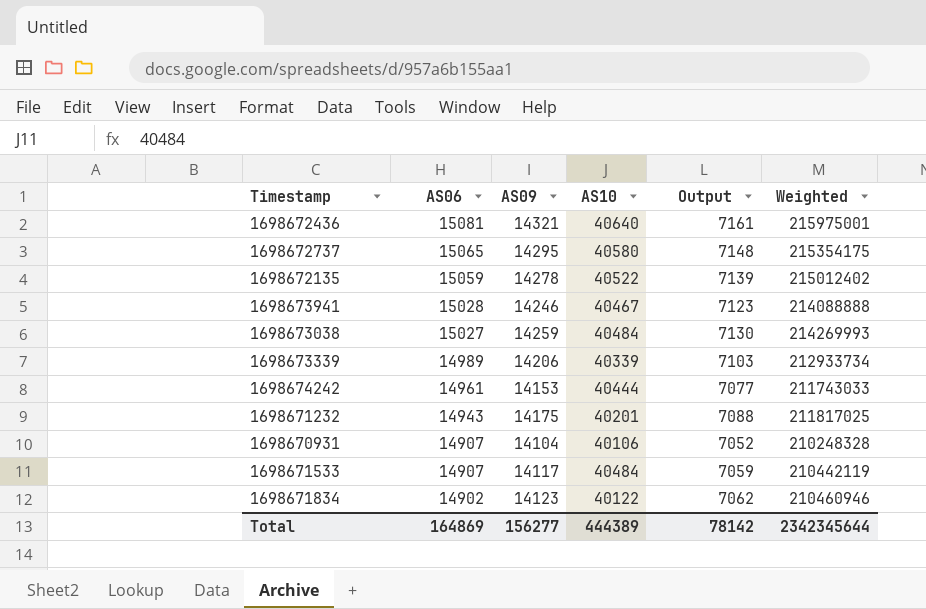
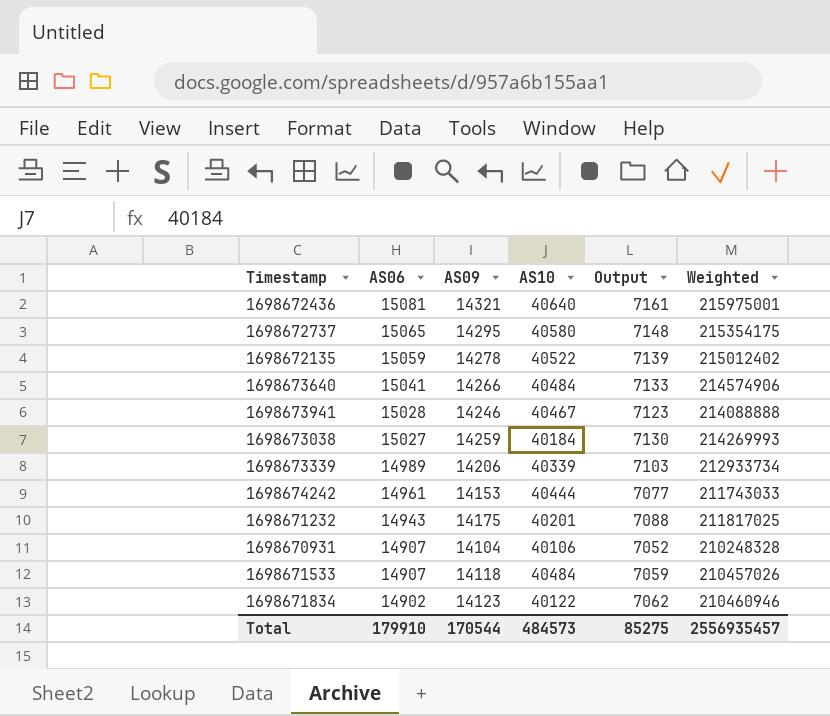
row 1698673640: none -> 15041 | 14266 | 40484 | 7133 | 214574906
1698673038 | AS10: 40484 -> 40184
1698671533 | AS09: 14117 -> 14118
1698671533 | Weighted: 210442119 -> 210457026
Total | AS06: 164869 -> 179910
Total | AS09: 156277 -> 170544
Total | AS10: 444389 -> 484573
Total | Output: 78142 -> 85275
Total | Weighted: 2342345644 -> 2556935457

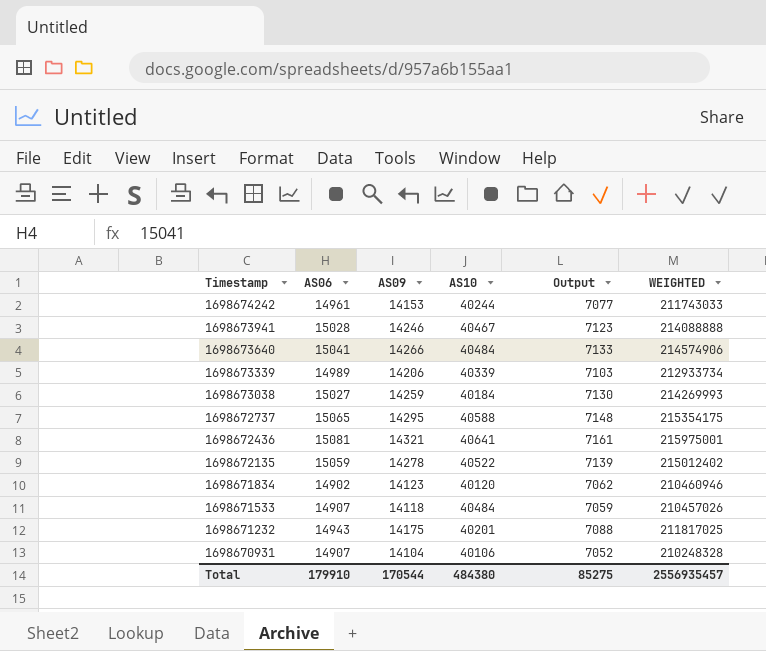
row order: AS06 descending -> Timestamp descending
column name: Weighted -> WEIGHTED
1698674242 | AS10: 40444 -> 40244
1698672737 | AS10: 40580 -> 40588
1698672436 | AS10: 40640 -> 40641
1698671834 | AS10: 40122 -> 40120
Total | AS10: 484573 -> 484380

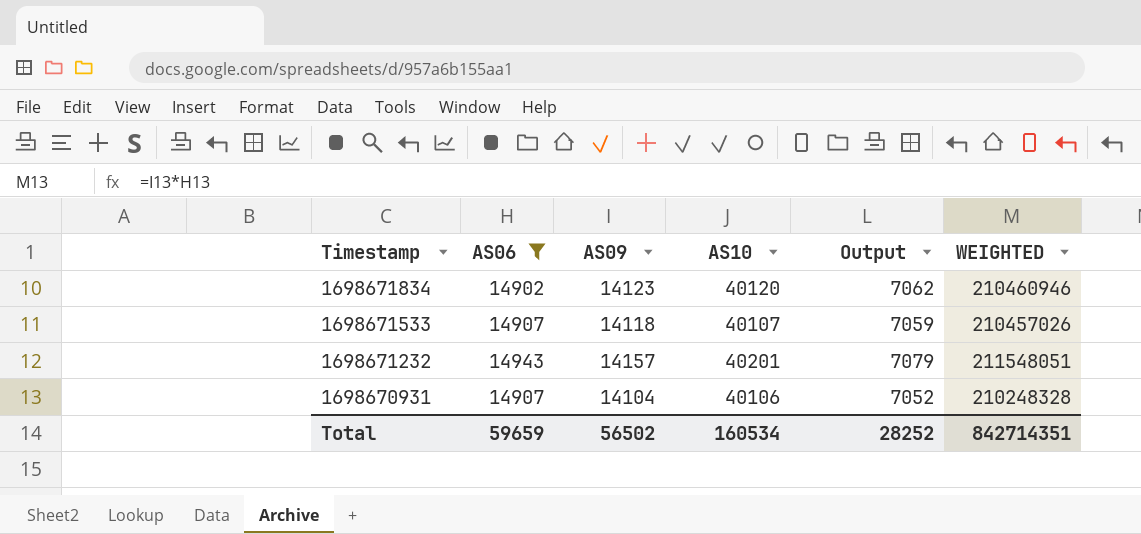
filter: none -> AS06 <= 14943
1698671533 | AS10: 40484 -> 40107
1698671232 | AS09: 14175 -> 14157
1698671232 | Output: 7088 -> 7079
1698671232 | WEIGHTED: 211817025 -> 211548051
Total | AS06: 179910 -> 59659
Total | AS09: 170544 -> 56502
Total | AS10: 484380 -> 160534
Total | Output: 85275 -> 28252
Total | WEIGHTED: 2556935457 -> 842714351

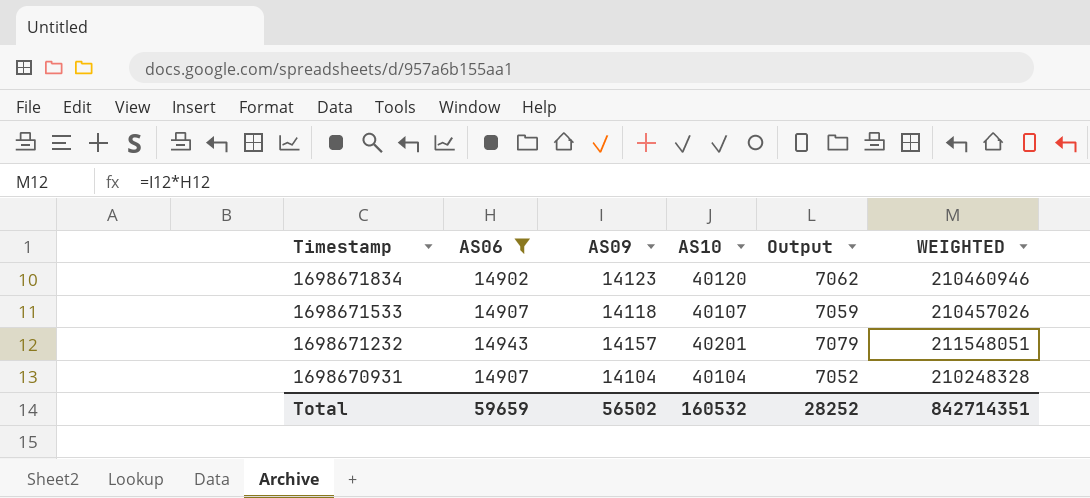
1698670931 | AS10: 40106 -> 40104
Total | AS10: 160534 -> 160532

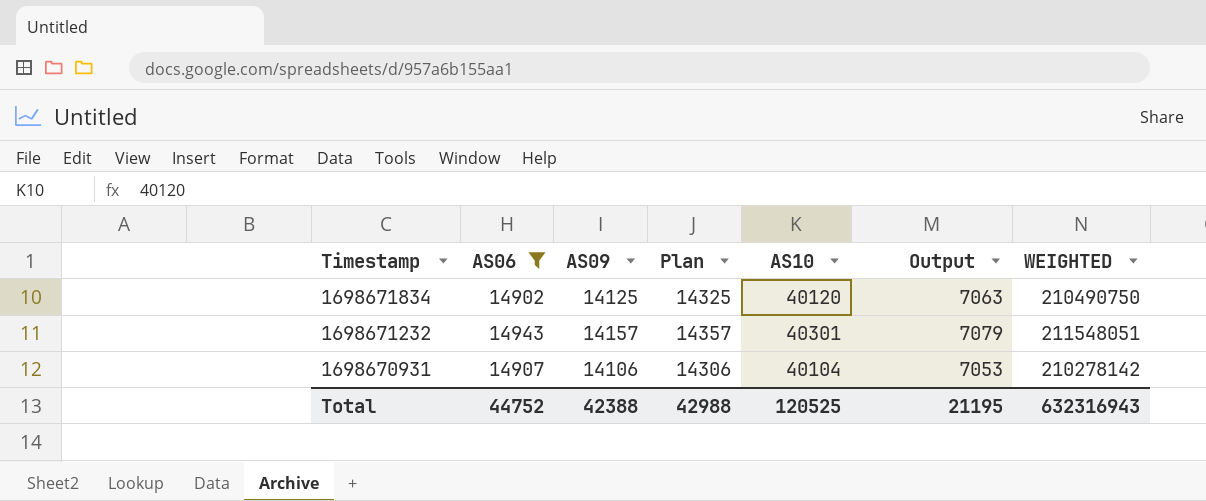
column Plan | formula: none -> [AS09] + 200
row 1698671533: 14907 | 14118 | 40107 | 7059 | 210457026 -> none
1698671834 | AS09: 14123 -> 14125
1698671834 | Output: 7062 -> 7063
1698671834 | WEIGHTED: 210460946 -> 210490750
1698671232 | AS10: 40201 -> 40301
1698670931 | AS09: 14104 -> 14106
1698670931 | Output: 7052 -> 7053
1698670931 | WEIGHTED: 210248328 -> 210278142
Total | AS06: 59659 -> 44752
Total | AS09: 56502 -> 42388
Total | AS10: 160532 -> 120525
Total | Output: 28252 -> 21195
Total | WEIGHTED: 842714351 -> 632316943

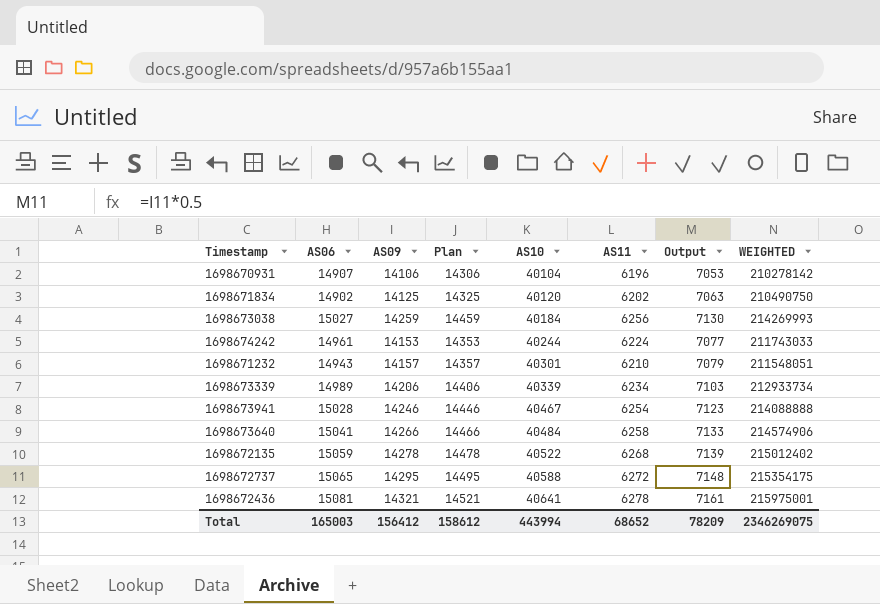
filter: AS06 <= 14943 -> none
row order: Timestamp descending -> AS10 ascending
column AS11 | position: none -> 6
Total | AS06: 44752 -> 165003
Total | AS09: 42388 -> 156412
Total | Plan: 42988 -> 158612
Total | AS10: 120525 -> 443994
Total | Output: 21195 -> 78209
Total | WEIGHTED: 632316943 -> 2346269075

